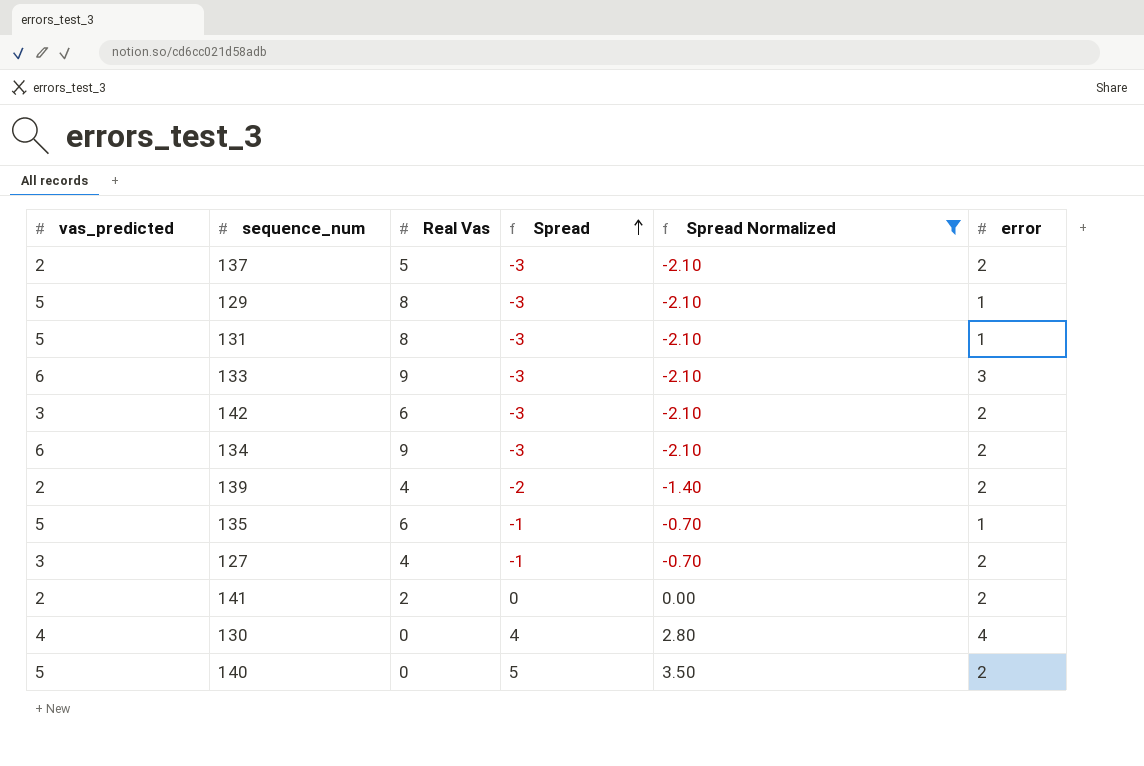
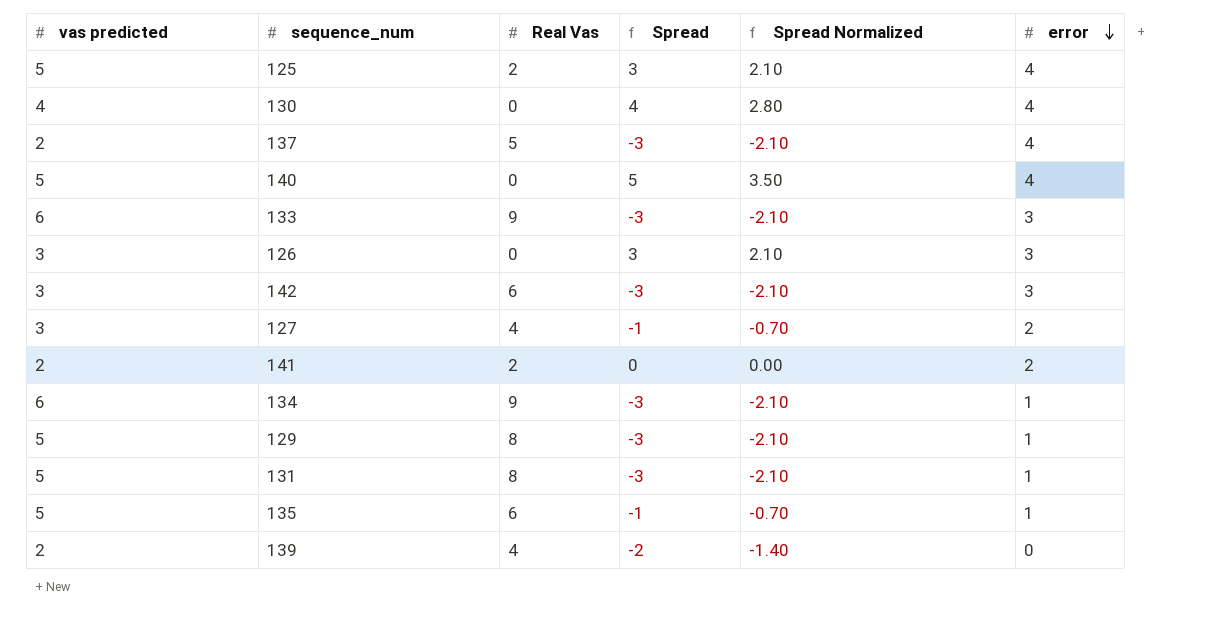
filter: Spread Normalized != 2.10 -> none
row order: Spread ascending -> error descending
column name: vas_predicted -> vas predicted
137 | error: 2 -> 4
140 | error: 2 -> 4
142 | error: 2 -> 3
134 | error: 2 -> 1
139 | error: 2 -> 0

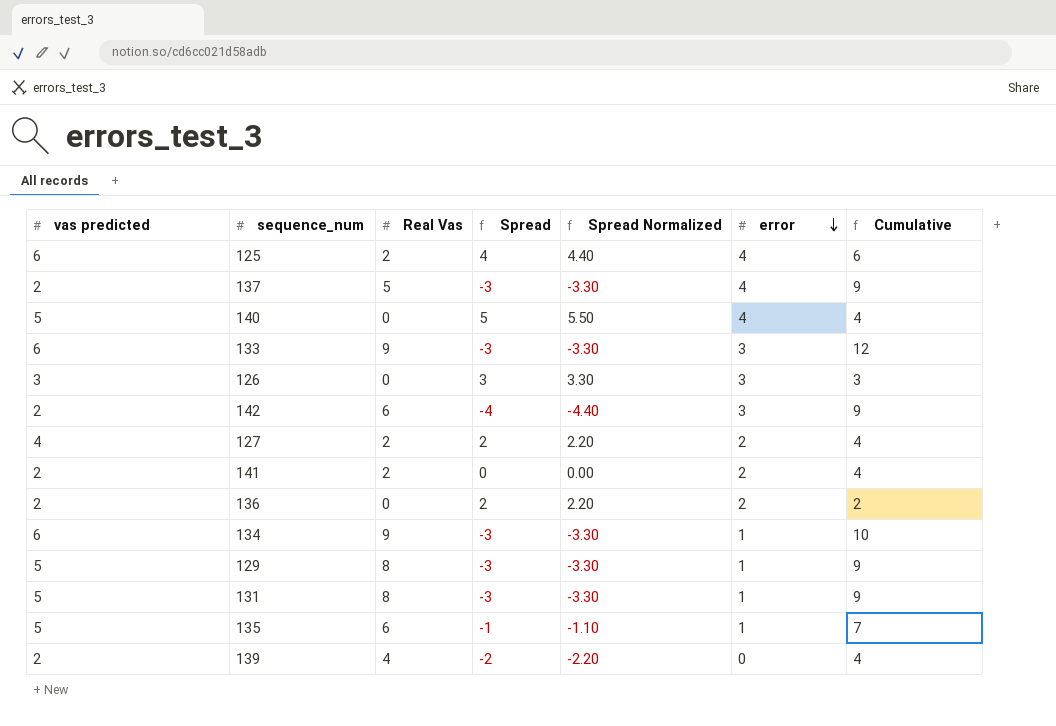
column Spread Normalized | formula: [Spread] * 0.7 -> [Spread] * 1.1
column Cumulative | formula: none -> [Real Vas] + [error]
row 130: 4 | 0 | 4 | 2.80 | 4 -> none
125 | vas predicted: 5 -> 6
125 | Spread: 3 -> 4
142 | vas predicted: 3 -> 2
142 | Spread: -3 -> -4
127 | vas predicted: 3 -> 4
127 | Real Vas: 4 -> 2
127 | Spread: -1 -> 2
row 136: none -> 2 | 0 | 2 | 2.20 | 2 | 2

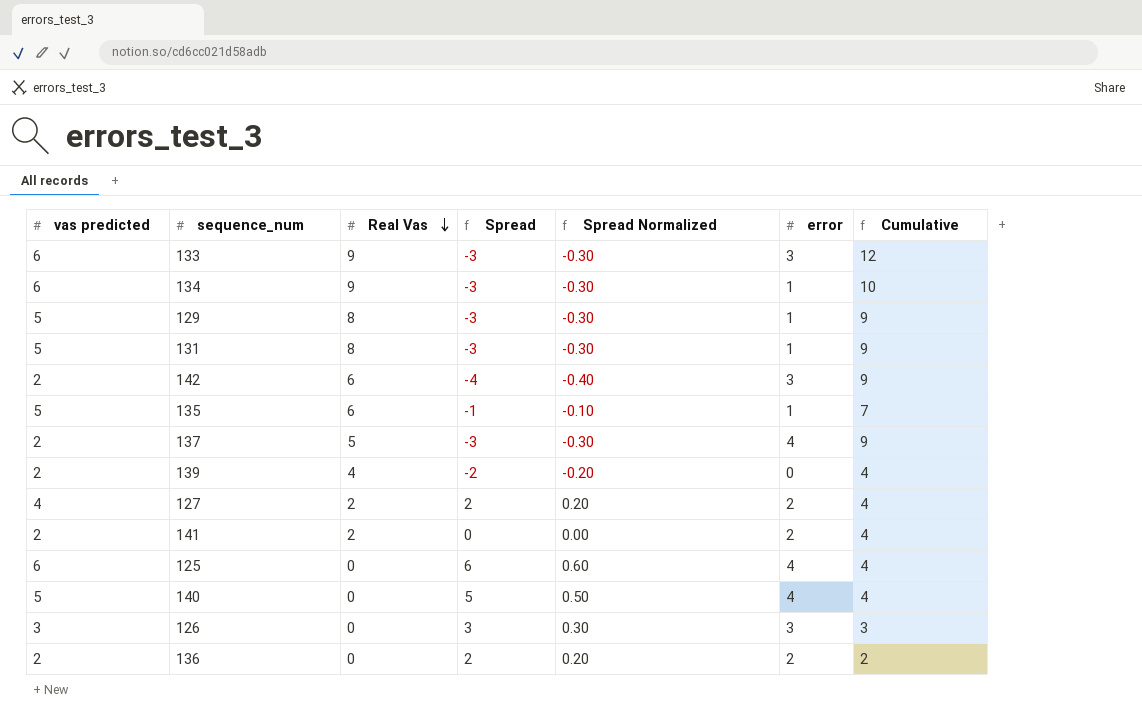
row order: error descending -> Real Vas descending
column Spread Normalized | formula: [Spread] * 1.1 -> [Spread] * 0.1
125 | Real Vas: 2 -> 0
125 | Spread: 4 -> 6
125 | Cumulative: 6 -> 4

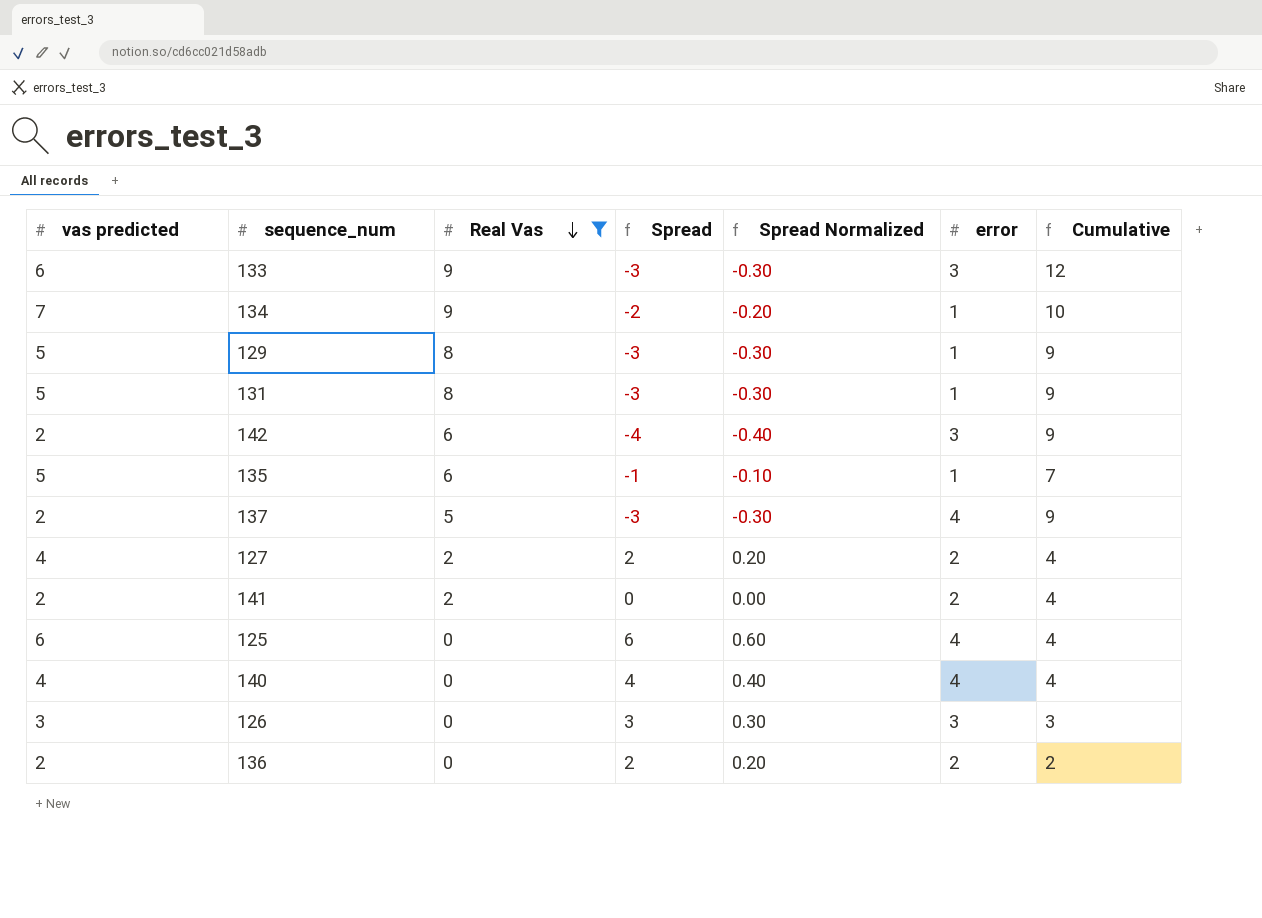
filter: none -> Real Vas != 4
134 | vas predicted: 6 -> 7
134 | Spread: -3 -> -2
134 | Spread Normalized: -0.30 -> -0.20
140 | vas predicted: 5 -> 4
140 | Spread: 5 -> 4
140 | Spread Normalized: 0.50 -> 0.40

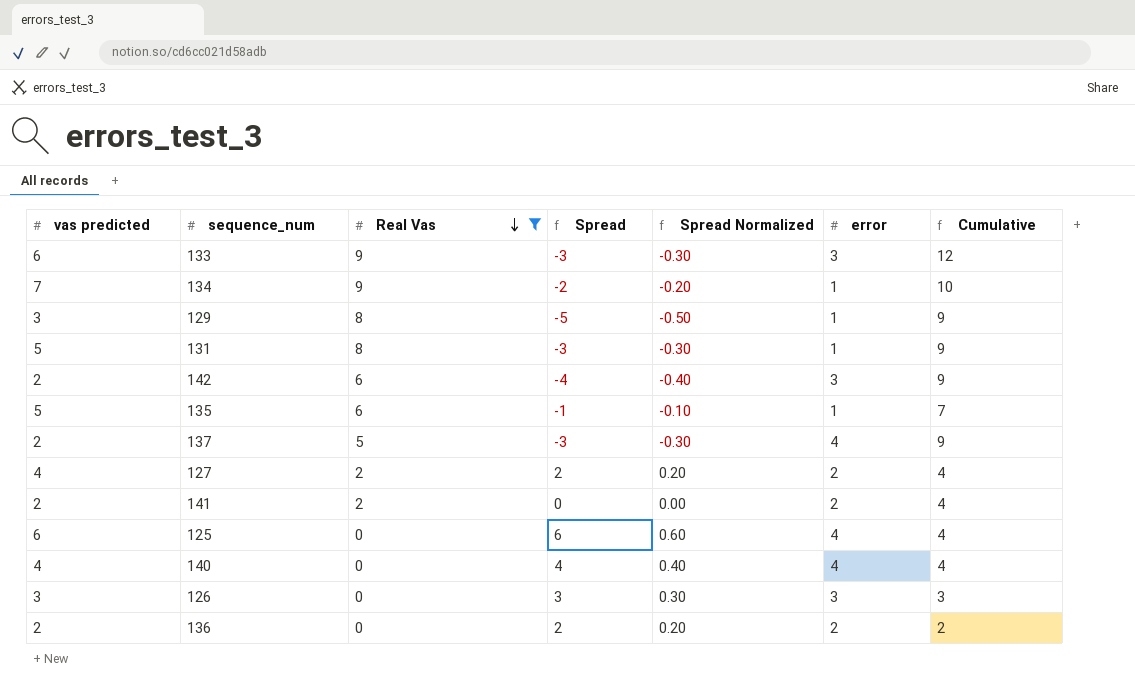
129 | vas predicted: 5 -> 3
129 | Spread: -3 -> -5
129 | Spread Normalized: -0.30 -> -0.50

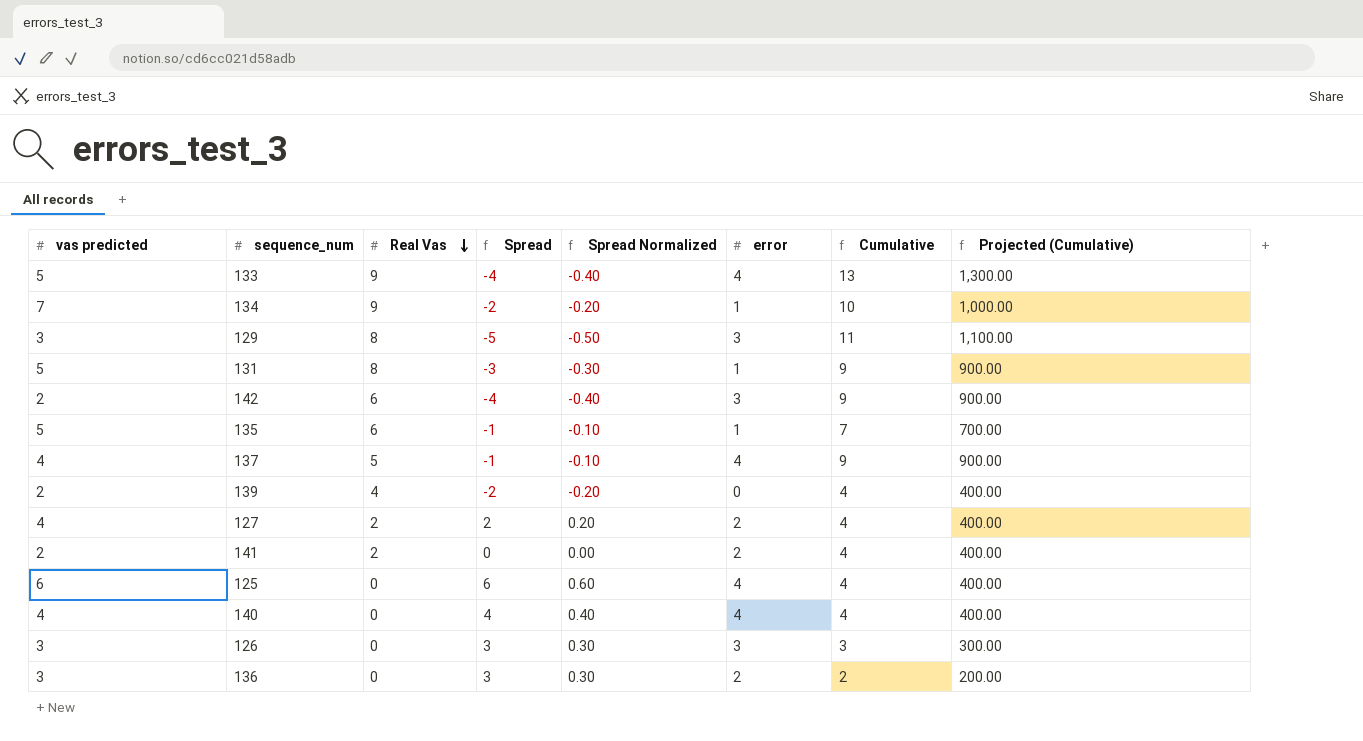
filter: Real Vas != 4 -> none
column Projected (Cumulative) | formula: none -> [Cumulative] * 100
133 | vas predicted: 6 -> 5
133 | Spread: -3 -> -4
133 | Spread Normalized: -0.30 -> -0.40
133 | error: 3 -> 4
133 | Cumulative: 12 -> 13
129 | error: 1 -> 3
129 | Cumulative: 9 -> 11
137 | vas predicted: 2 -> 4
137 | Spread: -3 -> -1
137 | Spread Normalized: -0.30 -> -0.10
136 | vas predicted: 2 -> 3
136 | Spread: 2 -> 3
136 | Spread Normalized: 0.20 -> 0.30

